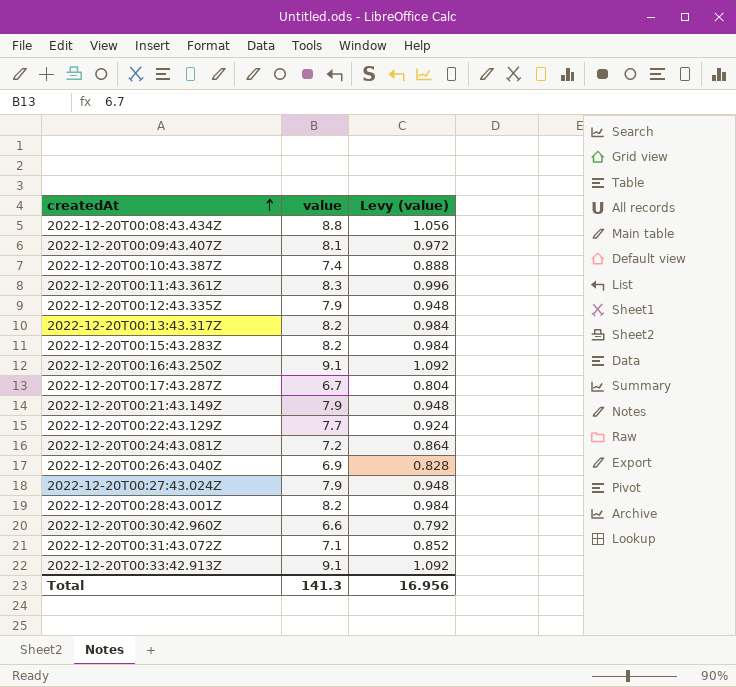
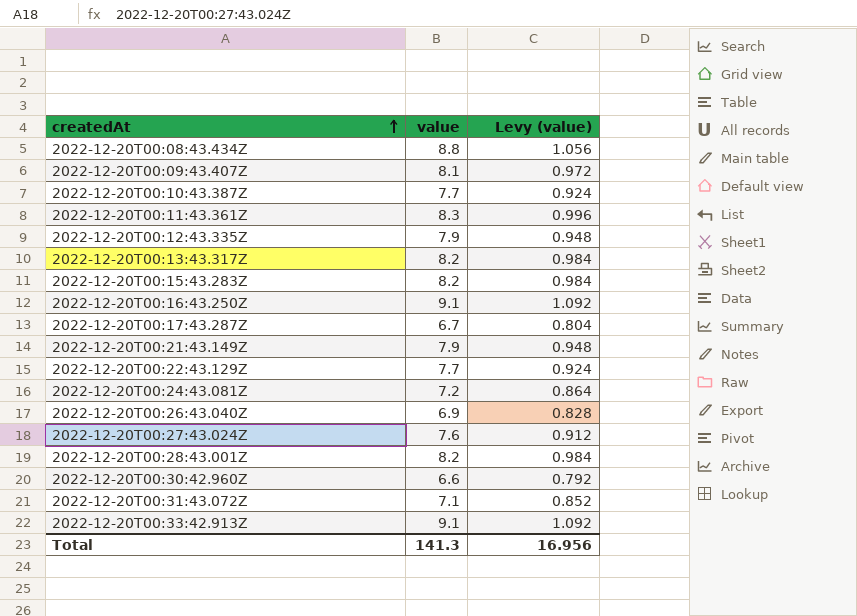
2022-12-20T00:10:43.387Z | value: 7.4 -> 7.7
2022-12-20T00:10:43.387Z | Levy (value): 0.888 -> 0.924
2022-12-20T00:27:43.024Z | value: 7.9 -> 7.6
2022-12-20T00:27:43.024Z | Levy (value): 0.948 -> 0.912

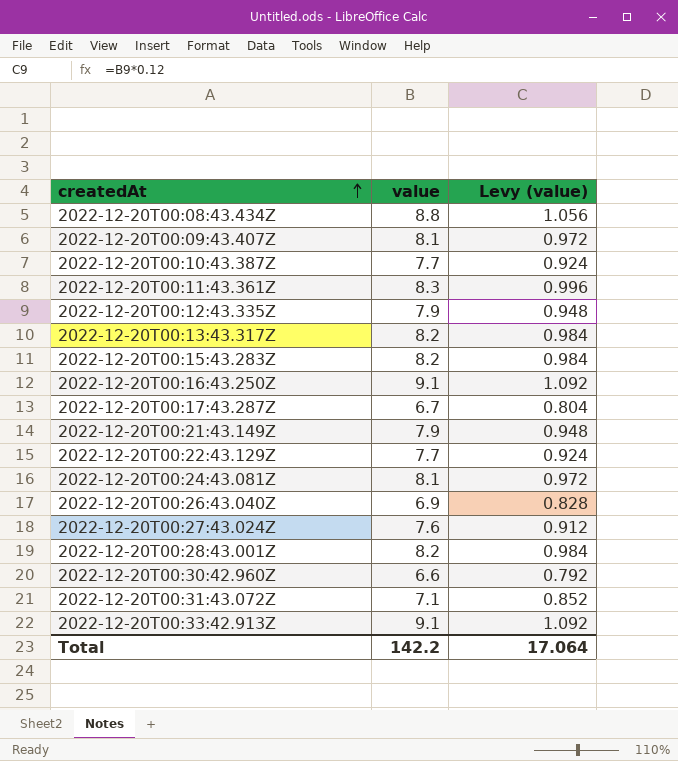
2022-12-20T00:24:43.081Z | value: 7.2 -> 8.1
2022-12-20T00:24:43.081Z | Levy (value): 0.864 -> 0.972
Total | value: 141.3 -> 142.2
Total | Levy (value): 16.956 -> 17.064

